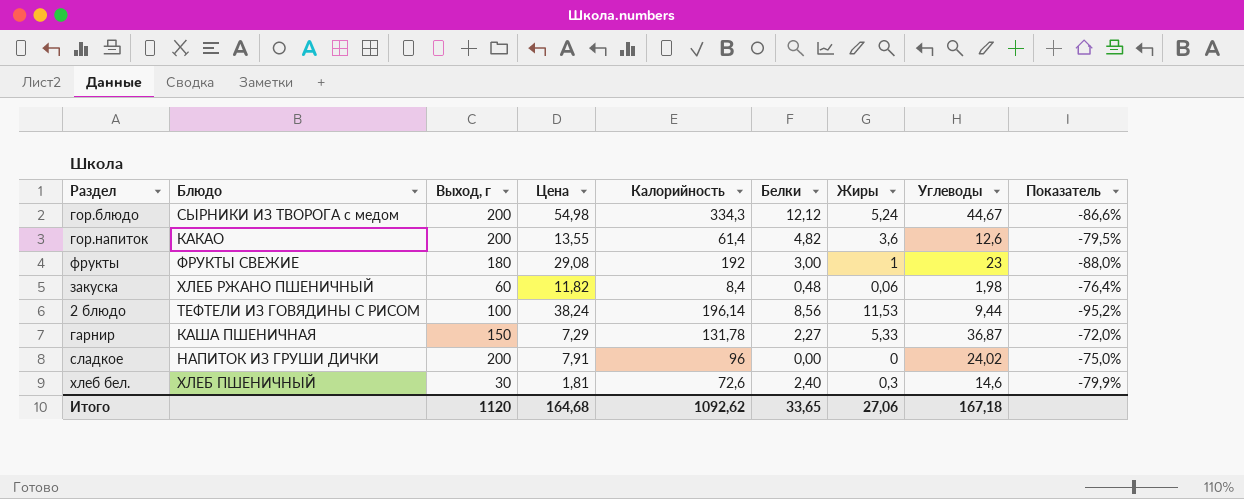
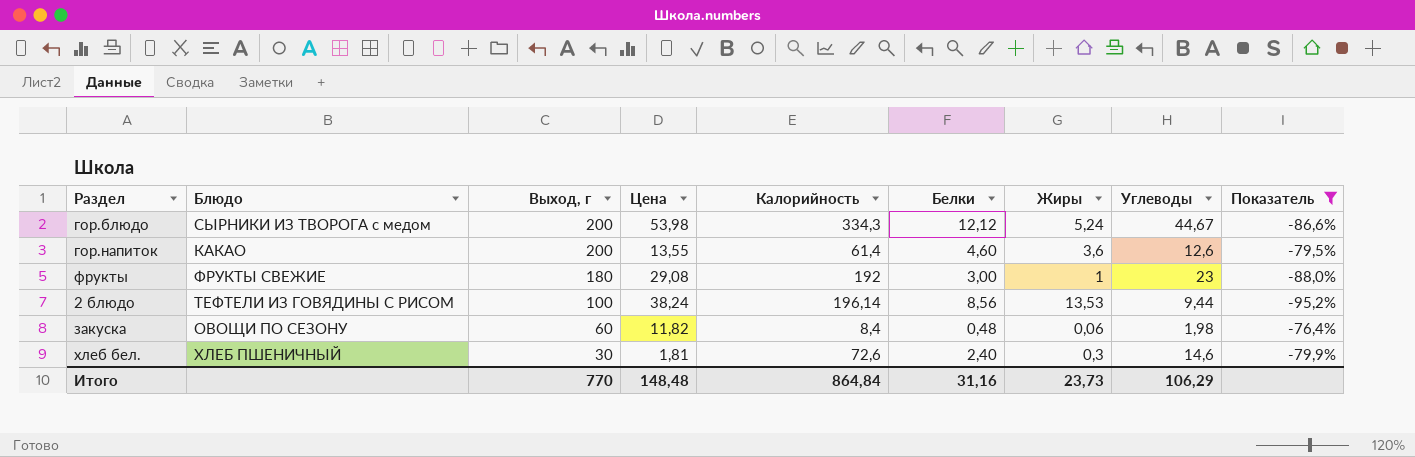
filter: none -> Показатель <= -76,4%
row order: none -> Выход, г descending
гор.блюдо | Цена: 54,98 -> 53,98
гор.напиток | Белки: 4,82 -> 4,60
2 блюдо | Жиры: 11,53 -> 13,53
закуска | Блюдо: ХЛЕБ РЖАНО ПШЕНИЧНЫЙ -> ОВОЩИ ПО СЕЗОНУ
Итого | Выход, г: 1120 -> 770
Итого | Цена: 164,68 -> 148,48
Итого | Калорийность: 1092,62 -> 864,84
Итого | Белки: 33,65 -> 31,16
Итого | Жиры: 27,06 -> 23,73
Итого | Углеводы: 167,18 -> 106,29

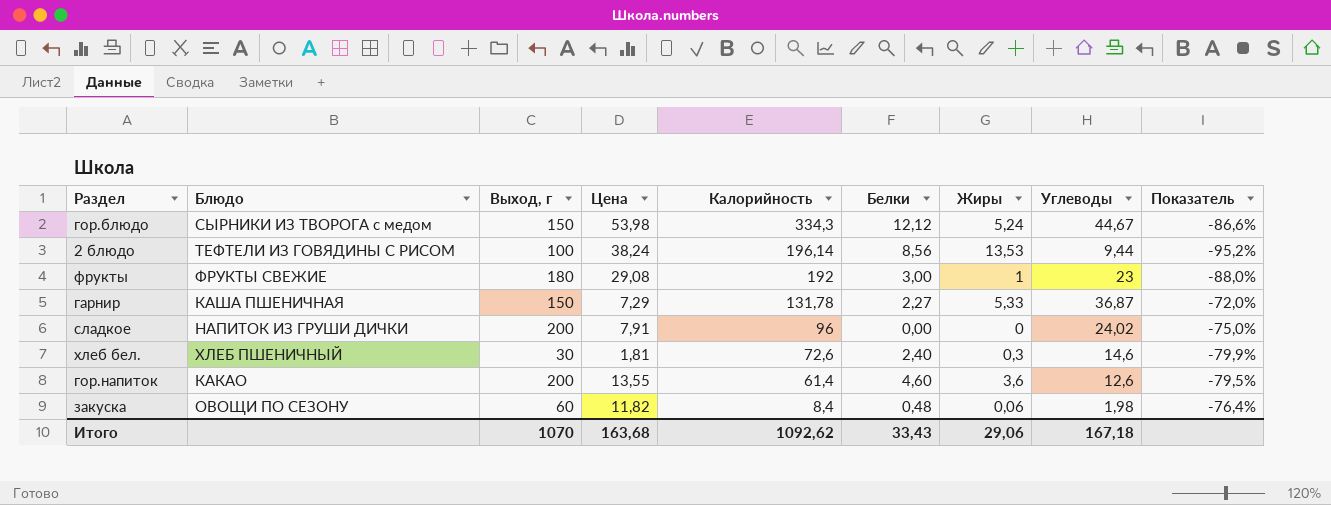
filter: Показатель <= -76,4% -> none
row order: Выход, г descending -> Калорийность descending
гор.блюдо | Выход, г: 200 -> 150
Итого | Выход, г: 770 -> 1070
Итого | Цена: 148,48 -> 163,68
Итого | Калорийность: 864,84 -> 1092,62
Итого | Белки: 31,16 -> 33,43
Итого | Жиры: 23,73 -> 29,06
Итого | Углеводы: 106,29 -> 167,18

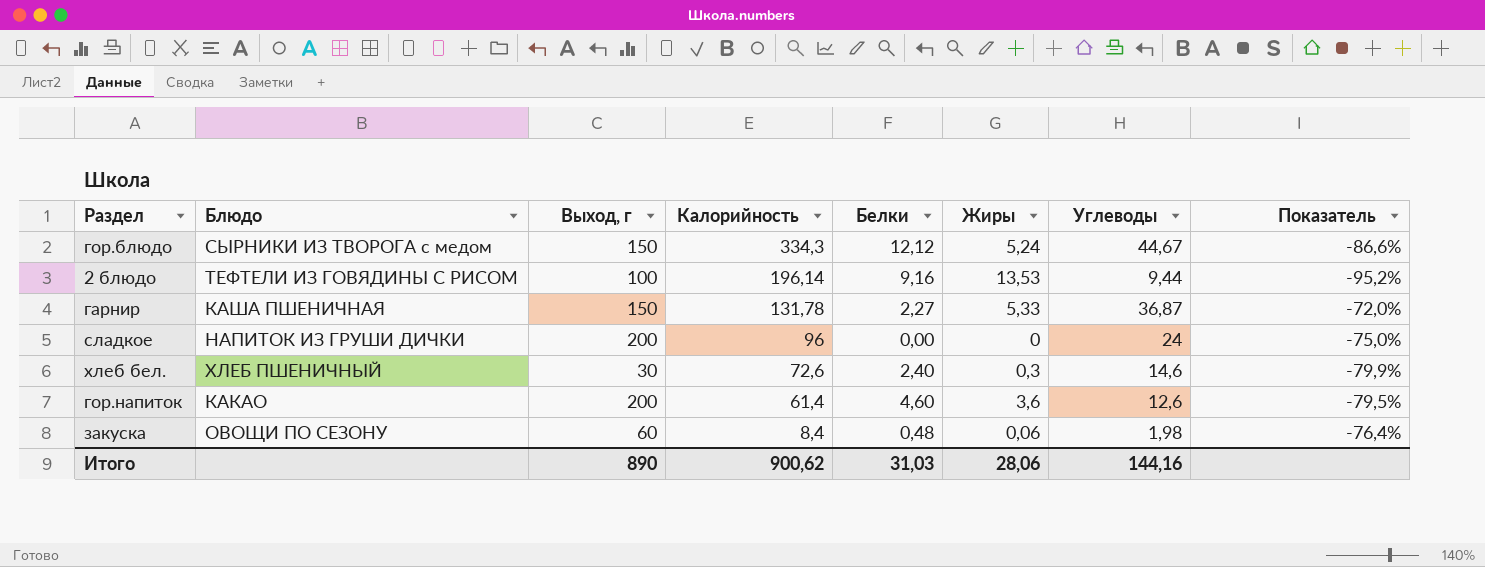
column Цена | position: 4 -> none
row фрукты: ФРУКТЫ СВЕЖИЕ | 180 | 29,08 | 192 | 3,00 | 1 | 23 | -88,0% -> none
2 блюдо | Белки: 8,56 -> 9,16
сладкое | Углеводы: 24,02 -> 24
Итого | Выход, г: 1070 -> 890
Итого | Калорийность: 1092,62 -> 900,62
Итого | Белки: 33,43 -> 31,03
Итого | Жиры: 29,06 -> 28,06
Итого | Углеводы: 167,18 -> 144,16

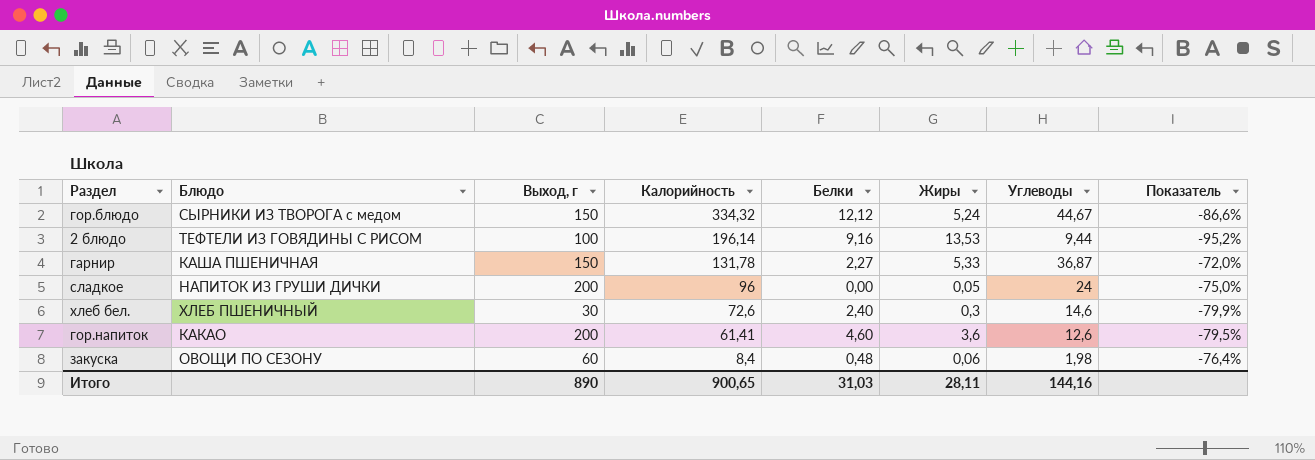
гор.блюдо | Калорийность: 334,3 -> 334,32
сладкое | Жиры: 0 -> 0,05
гор.напиток | Калорийность: 61,4 -> 61,41
Итого | Калорийность: 900,62 -> 900,65
Итого | Жиры: 28,06 -> 28,11

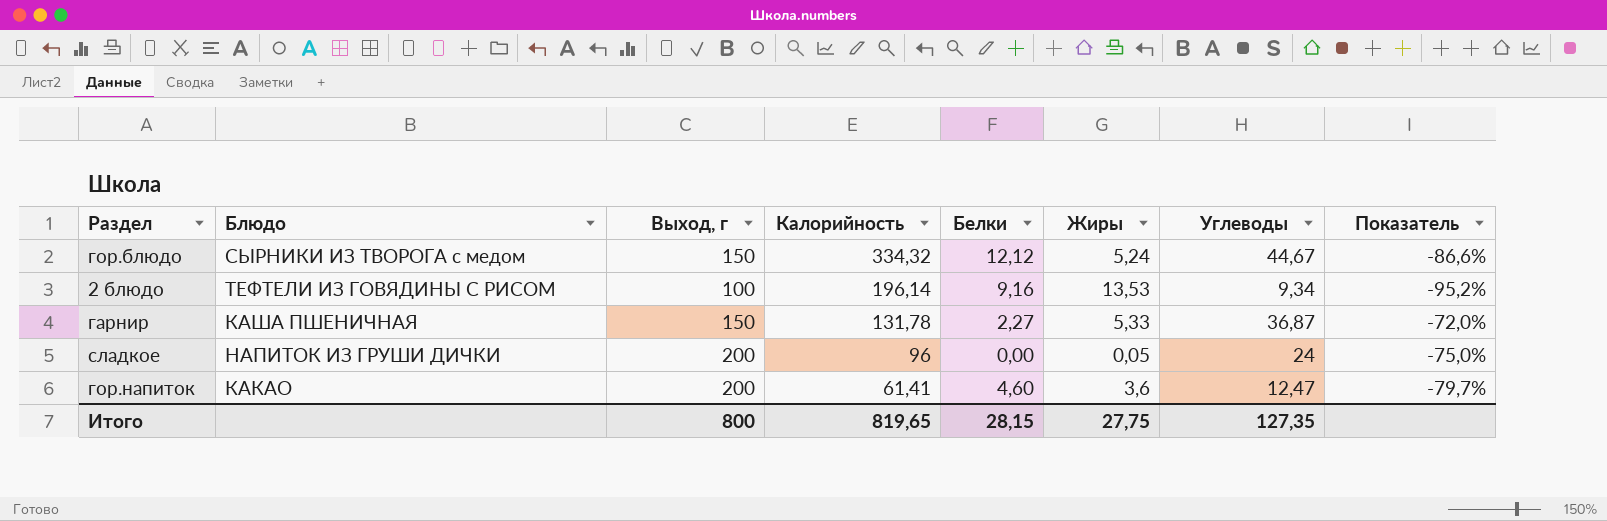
row хлеб бел.: ХЛЕБ ПШЕНИЧНЫЙ | 30 | 72,6 | 2,40 | 0,3 | 14,6 | -79,9% -> none
row закуска: ОВОЩИ ПО СЕЗОНУ | 60 | 8,4 | 0,48 | 0,06 | 1,98 | -76,4% -> none
2 блюдо | Углеводы: 9,44 -> 9,34
гор.напиток | Углеводы: 12,6 -> 12,47
гор.напиток | Показатель: -79,5% -> -79,7%
Итого | Выход, г: 890 -> 800
Итого | Калорийность: 900,65 -> 819,65
Итого | Белки: 31,03 -> 28,15
Итого | Жиры: 28,11 -> 27,75
Итого | Углеводы: 144,16 -> 127,35

